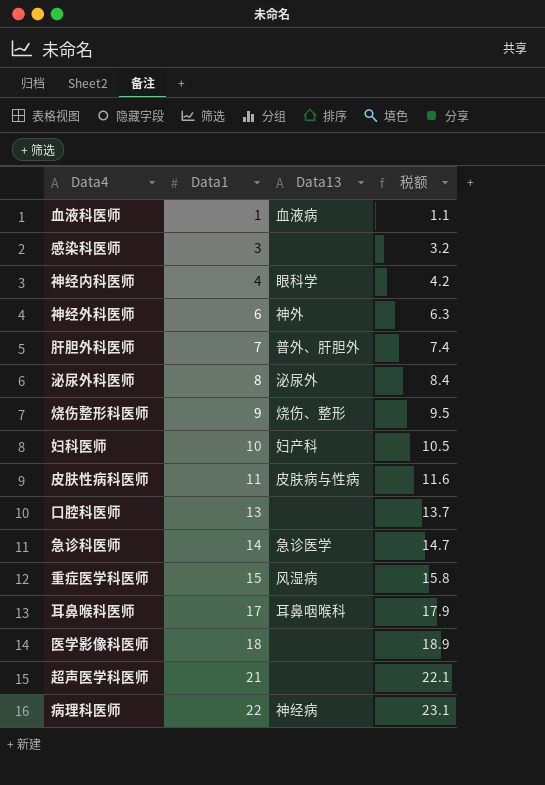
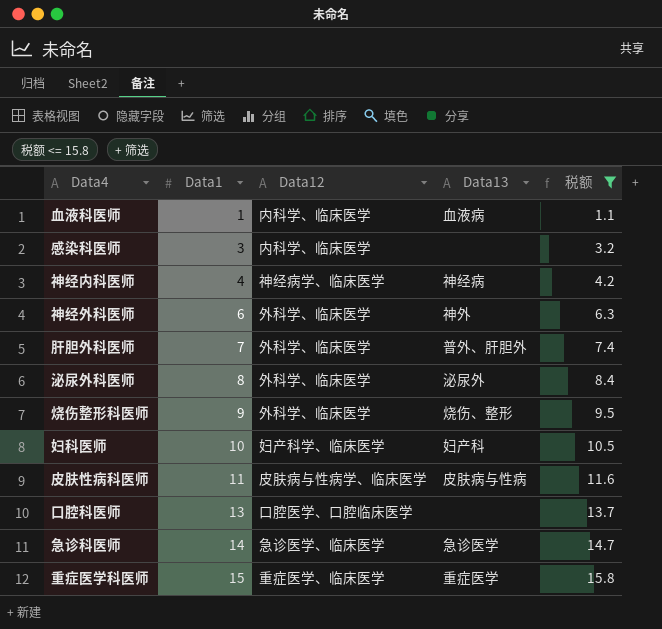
filter: none -> 税额 <= 15.8
column Data12 | position: none -> 3
神经内科医师 | Data13: 眼科学 -> 神经病
重症医学科医师 | Data13: 风湿病 -> 重症医学

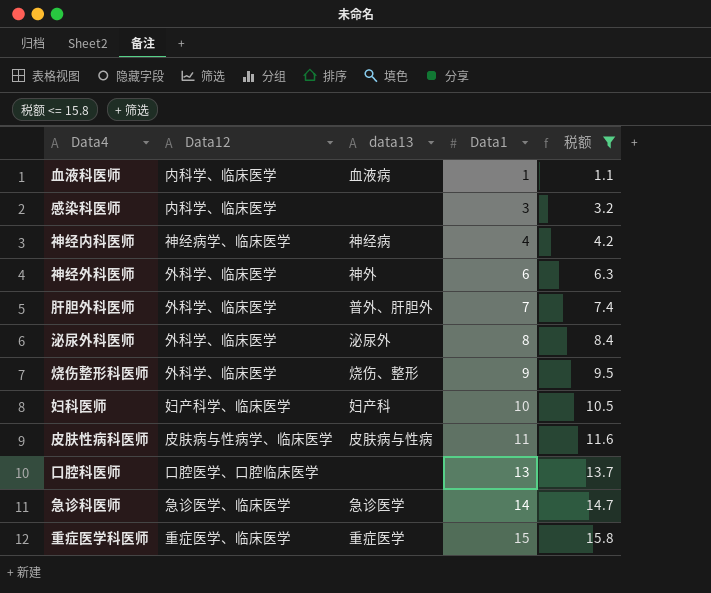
column name: Data13 -> data13
column Data1 | position: 2 -> 4

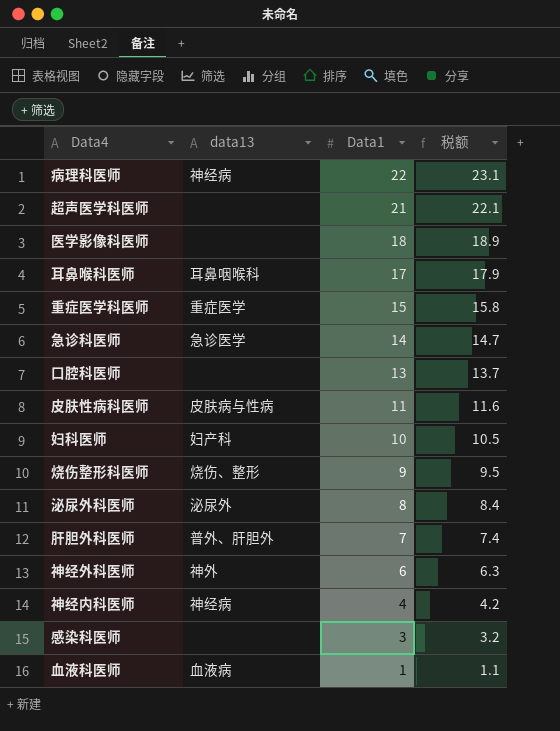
filter: 税额 <= 15.8 -> none
row order: Data1 ascending -> Data1 descending
column Data12 | position: 2 -> none

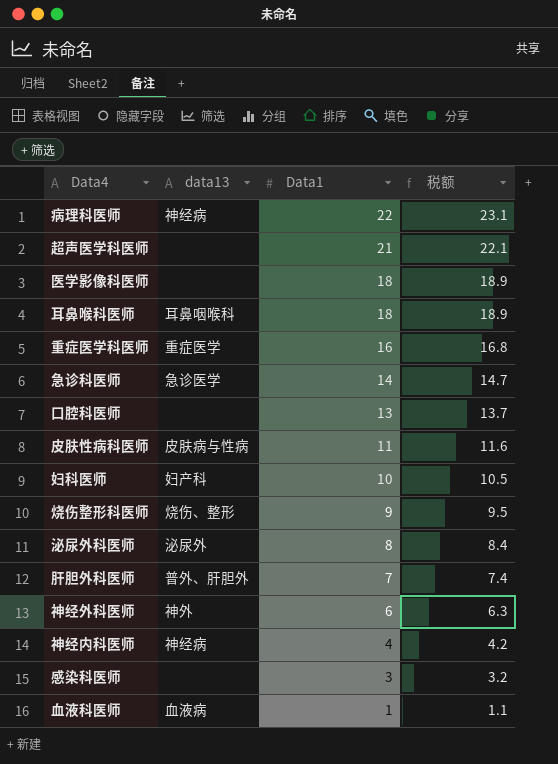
耳鼻喉科医师 | Data1: 17 -> 18
耳鼻喉科医师 | 税额: 17.9 -> 18.9
重症医学科医师 | Data1: 15 -> 16
重症医学科医师 | 税额: 15.8 -> 16.8

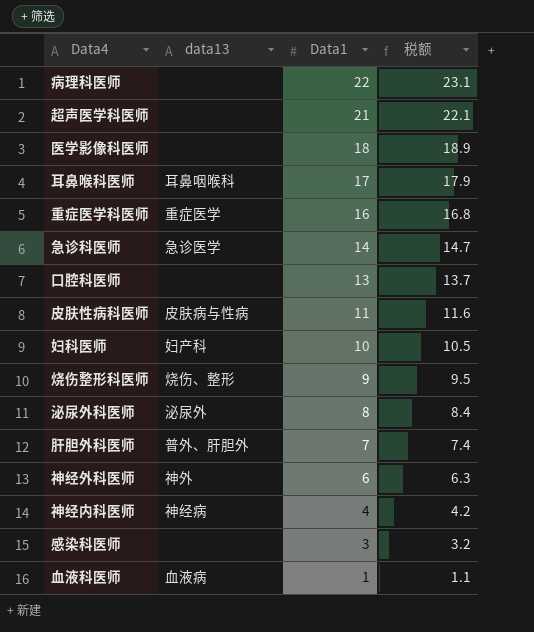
病理科医师 | data13: 神经病 -> none
耳鼻喉科医师 | Data1: 18 -> 17
耳鼻喉科医师 | 税额: 18.9 -> 17.9

